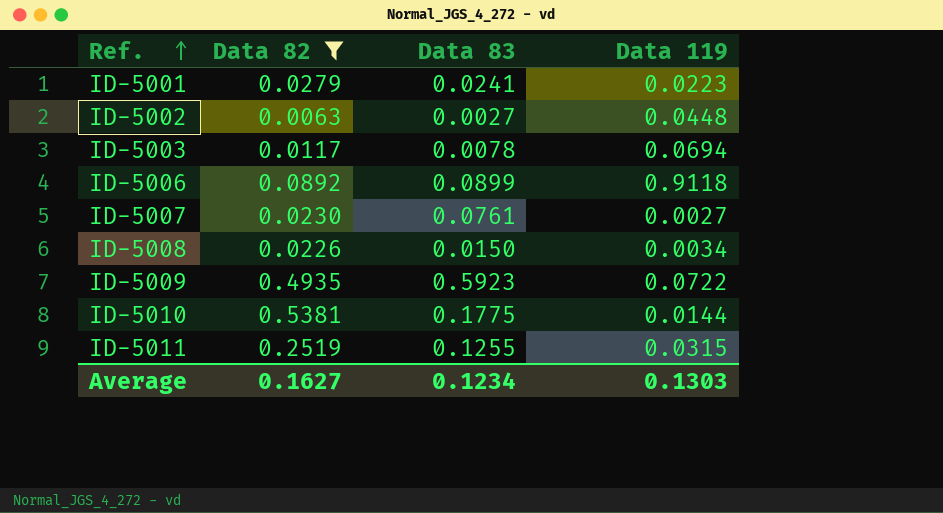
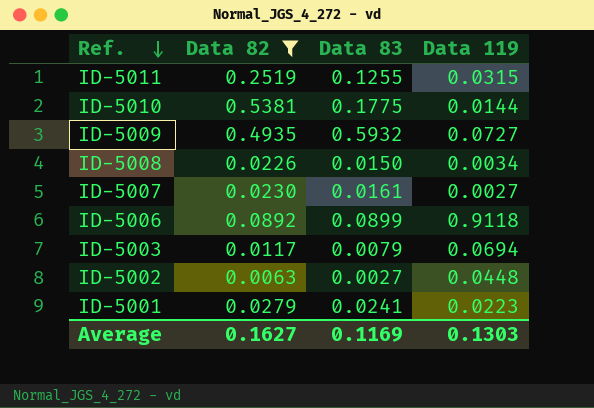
row order: Ref. ascending -> Ref. descending
ID-5009 | Data 83: 0.5923 -> 0.5932
ID-5009 | Data 119: 0.0722 -> 0.0727
ID-5007 | Data 83: 0.0761 -> 0.0161
ID-5003 | Data 83: 0.0078 -> 0.0079
Average | Data 83: 0.1234 -> 0.1169

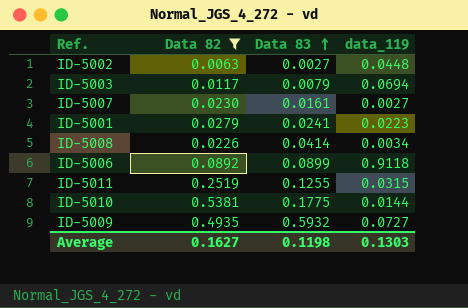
row order: Ref. descending -> Data 83 ascending
column name: Data 119 -> data_119
ID-5008 | Data 83: 0.0150 -> 0.0414
Average | Data 83: 0.1169 -> 0.1198

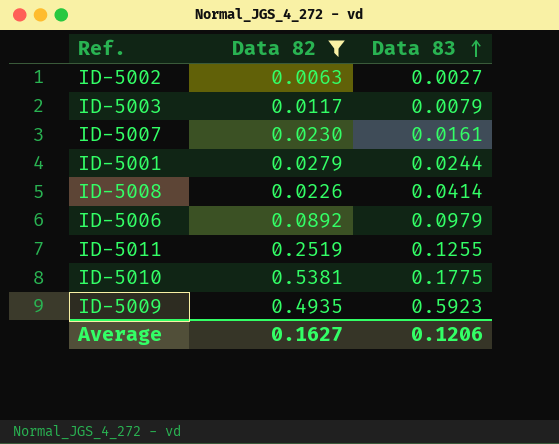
column data_119 | position: 4 -> none
ID-5001 | Data 83: 0.0241 -> 0.0244
ID-5006 | Data 83: 0.0899 -> 0.0979
ID-5009 | Data 83: 0.5932 -> 0.5923
Average | Data 83: 0.1198 -> 0.1206

